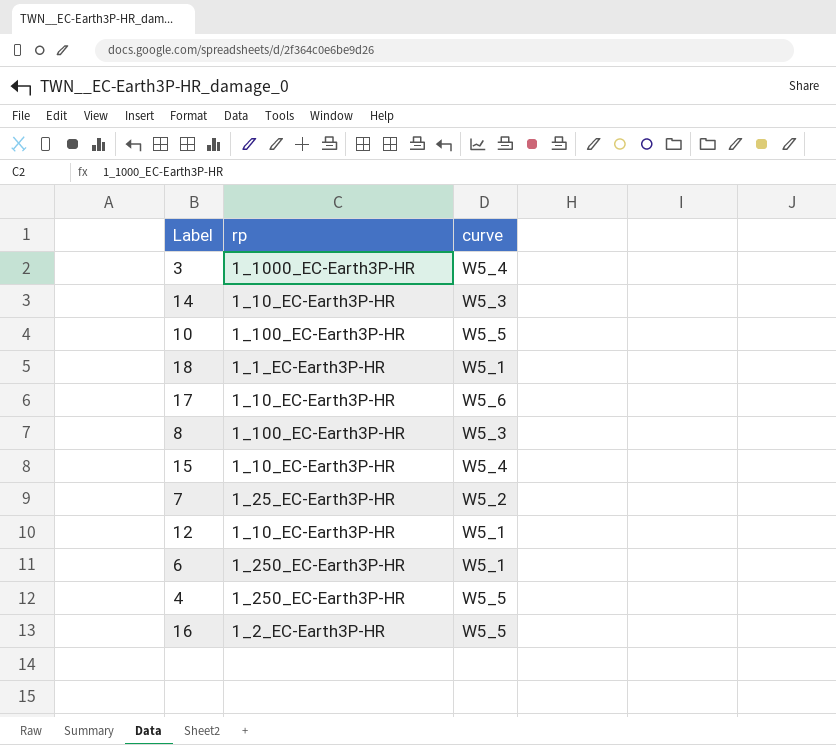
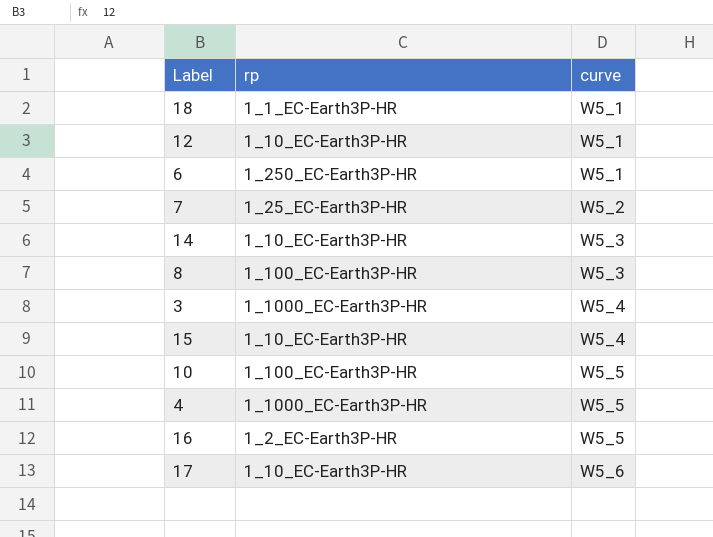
row order: none -> curve ascending
4 | rp: 1_250_EC-Earth3P-HR -> 1_1000_EC-Earth3P-HR

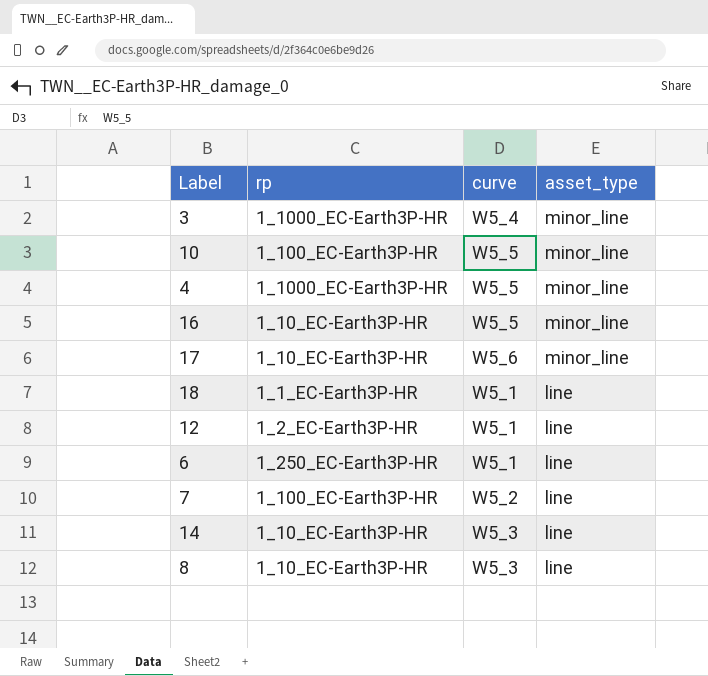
row order: curve ascending -> asset_type descending
column asset_type | position: none -> 4
row 15: 1_10_EC-Earth3P-HR | W5_4 -> none
16 | rp: 1_2_EC-Earth3P-HR -> 1_10_EC-Earth3P-HR
12 | rp: 1_10_EC-Earth3P-HR -> 1_2_EC-Earth3P-HR
7 | rp: 1_25_EC-Earth3P-HR -> 1_100_EC-Earth3P-HR
8 | rp: 1_100_EC-Earth3P-HR -> 1_10_EC-Earth3P-HR

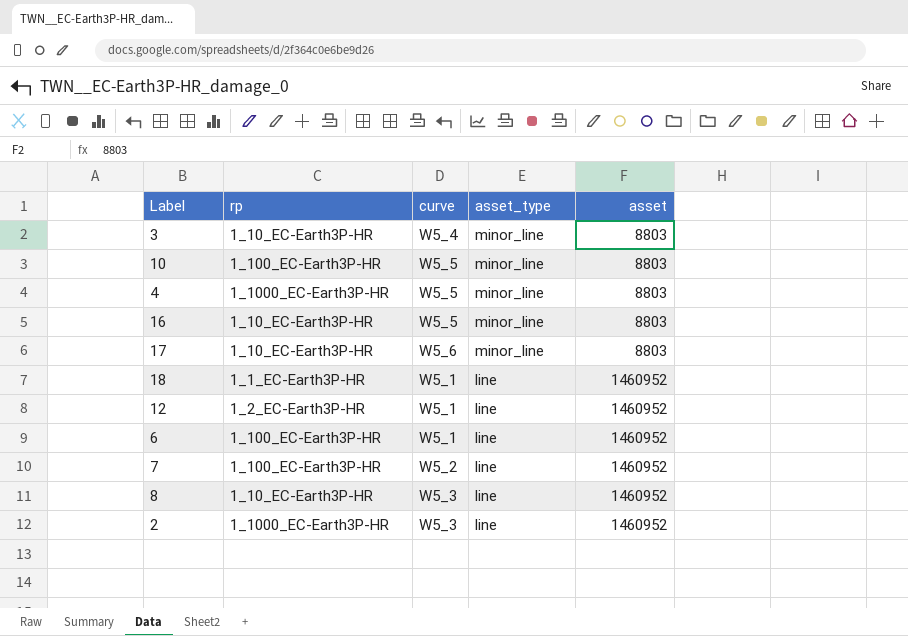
column asset | position: none -> 5
row 14: 1_10_EC-Earth3P-HR | W5_3 | line -> none
3 | rp: 1_1000_EC-Earth3P-HR -> 1_10_EC-Earth3P-HR
6 | rp: 1_250_EC-Earth3P-HR -> 1_100_EC-Earth3P-HR
row 2: none -> 1_1000_EC-Earth3P-HR | W5_3 | line | 1460952

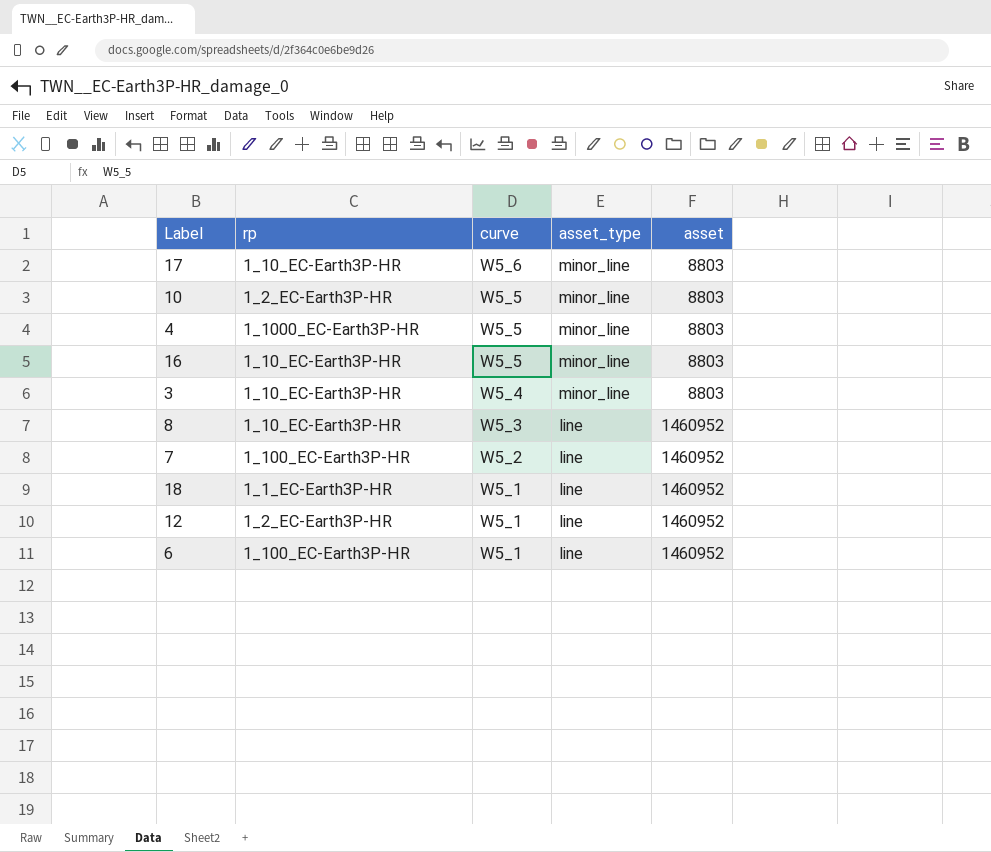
row order: asset_type descending -> curve descending
row 2: 1_1000_EC-Earth3P-HR | W5_3 | line | 1460952 -> none
10 | rp: 1_100_EC-Earth3P-HR -> 1_2_EC-Earth3P-HR

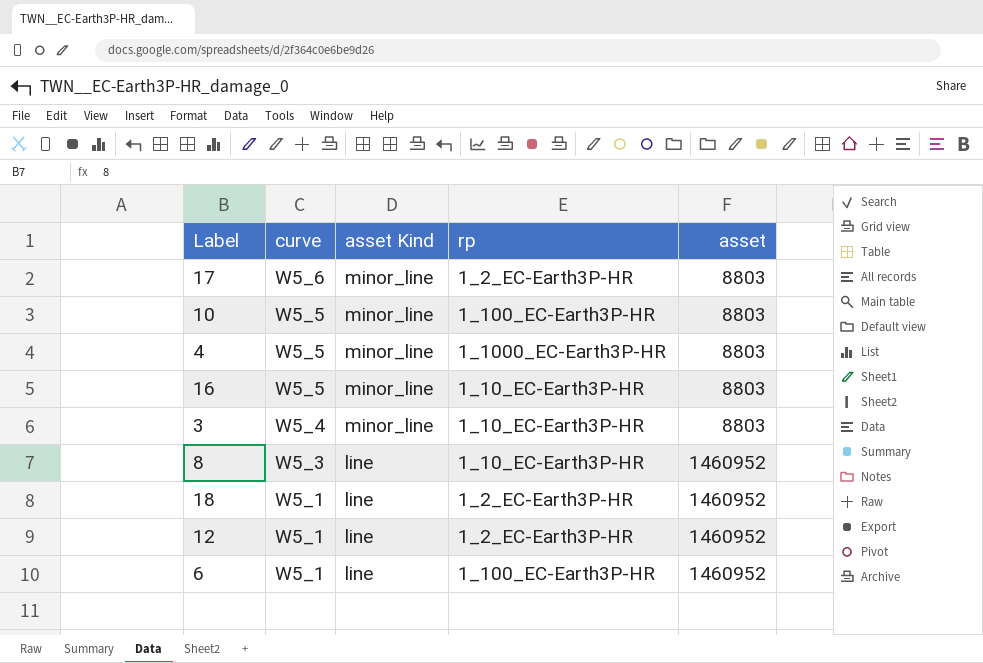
column name: asset_type -> asset Kind
column rp | position: 2 -> 4
row 7: 1_100_EC-Earth3P-HR | W5_2 | line | 1460952 -> none
17 | rp: 1_10_EC-Earth3P-HR -> 1_2_EC-Earth3P-HR
10 | rp: 1_2_EC-Earth3P-HR -> 1_100_EC-Earth3P-HR
18 | rp: 1_1_EC-Earth3P-HR -> 1_2_EC-Earth3P-HR

